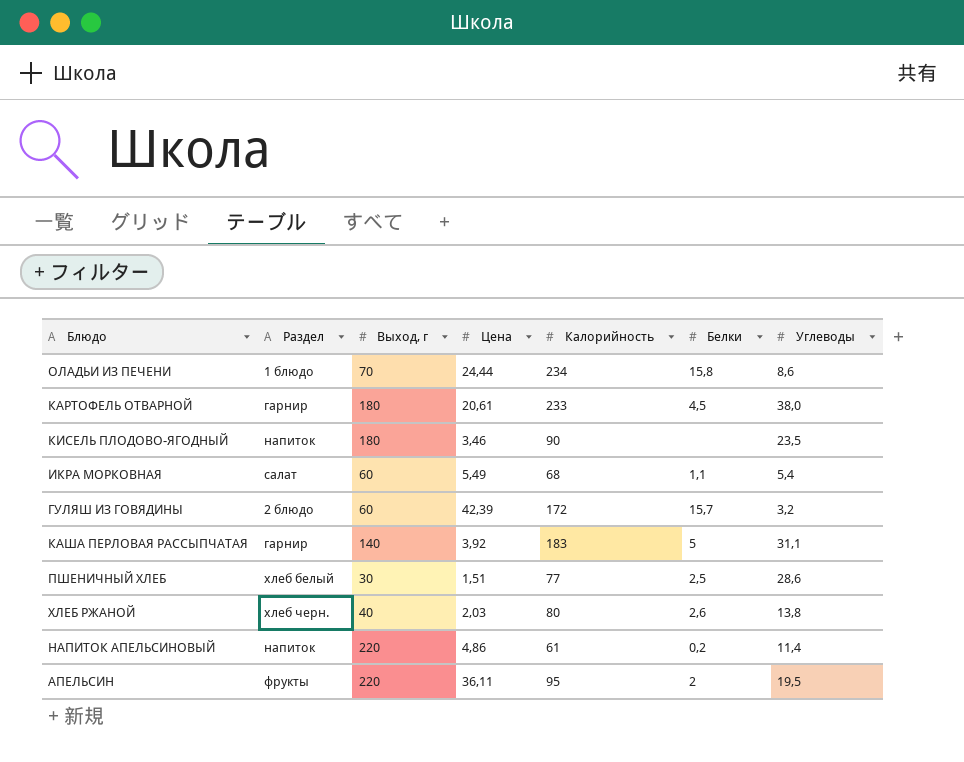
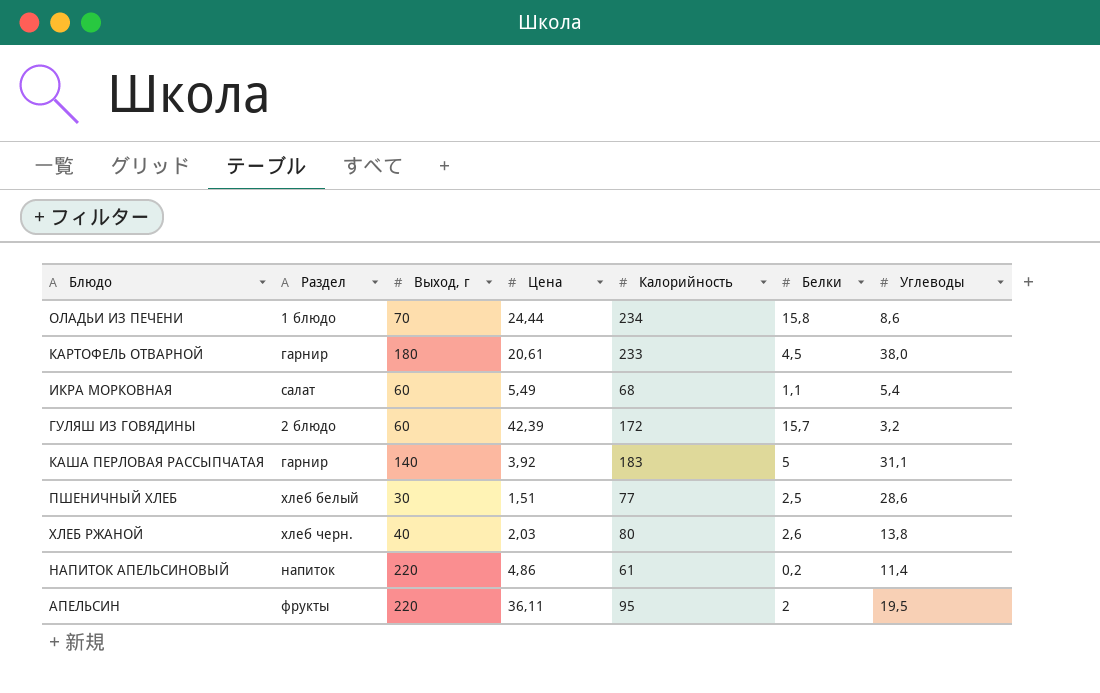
row КИСЕЛЬ ПЛОДОВО-ЯГОДНЫЙ: напиток | 180 | 3,46 | 90 | none | 23,5 -> none

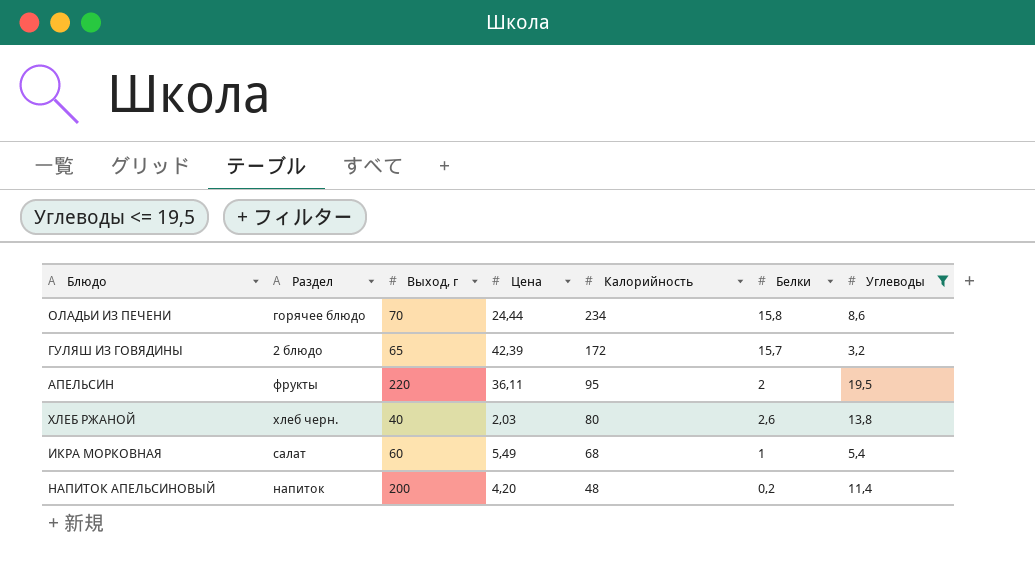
filter: none -> Углеводы <= 19,5
row order: none -> Калорийность descending
ОЛАДЬИ ИЗ ПЕЧЕНИ | Раздел: 1 блюдо -> горячее блюдо
ГУЛЯШ ИЗ ГОВЯДИНЫ | Выход, г: 60 -> 65
ИКРА МОРКОВНАЯ | Белки: 1,1 -> 1
НАПИТОК АПЕЛЬСИНОВЫЙ | Выход, г: 220 -> 200
НАПИТОК АПЕЛЬСИНОВЫЙ | Цена: 4,86 -> 4,20
НАПИТОК АПЕЛЬСИНОВЫЙ | Калорийность: 61 -> 48

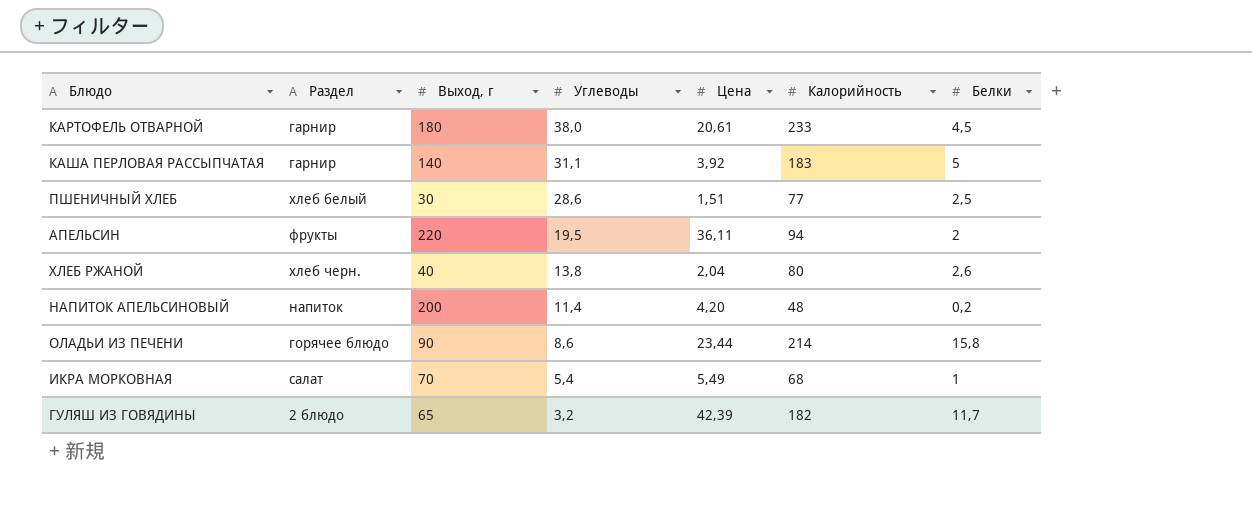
filter: Углеводы <= 19,5 -> none
row order: Калорийность descending -> Углеводы descending
column Углеводы | position: 7 -> 4
АПЕЛЬСИН | Калорийность: 95 -> 94
ХЛЕБ РЖАНОЙ | Цена: 2,03 -> 2,04
ОЛАДЬИ ИЗ ПЕЧЕНИ | Выход, г: 70 -> 90
ОЛАДЬИ ИЗ ПЕЧЕНИ | Цена: 24,44 -> 23,44
ОЛАДЬИ ИЗ ПЕЧЕНИ | Калорийность: 234 -> 214
ИКРА МОРКОВНАЯ | Выход, г: 60 -> 70
ГУЛЯШ ИЗ ГОВЯДИНЫ | Калорийность: 172 -> 182
ГУЛЯШ ИЗ ГОВЯДИНЫ | Белки: 15,7 -> 11,7

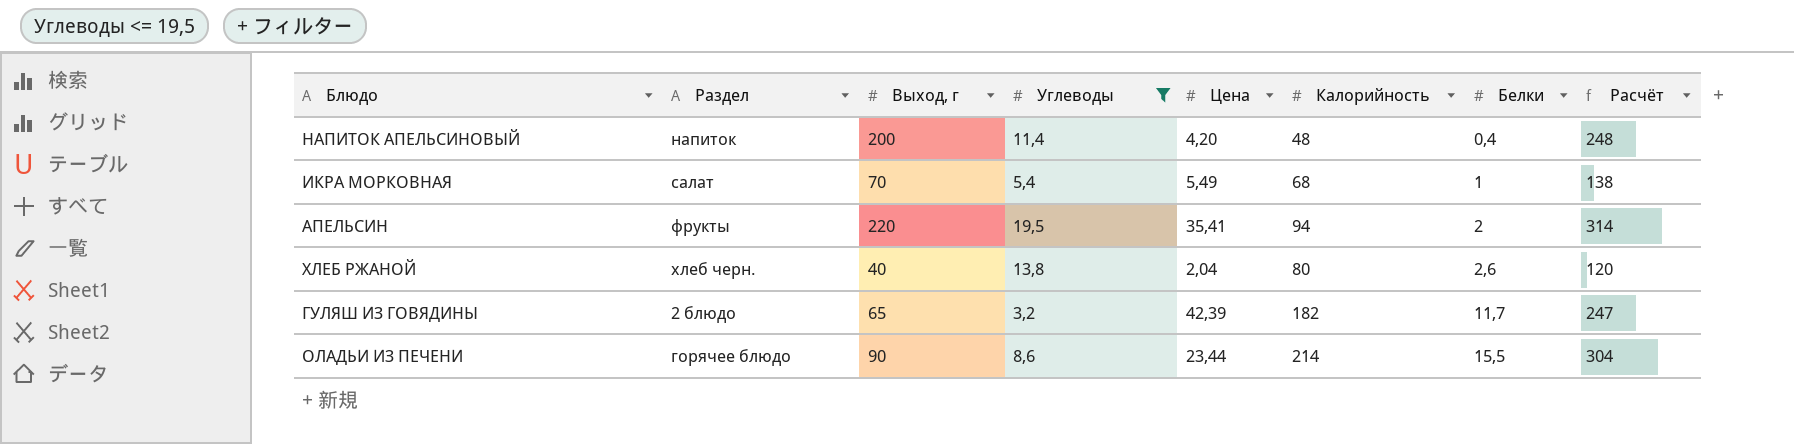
filter: none -> Углеводы <= 19,5
row order: Углеводы descending -> Белки ascending
column Расчёт | formula: none -> [Выход, г] + [Калорийность]
НАПИТОК АПЕЛЬСИНОВЫЙ | Белки: 0,2 -> 0,4
АПЕЛЬСИН | Цена: 36,11 -> 35,41
ОЛАДЬИ ИЗ ПЕЧЕНИ | Белки: 15,8 -> 15,5

